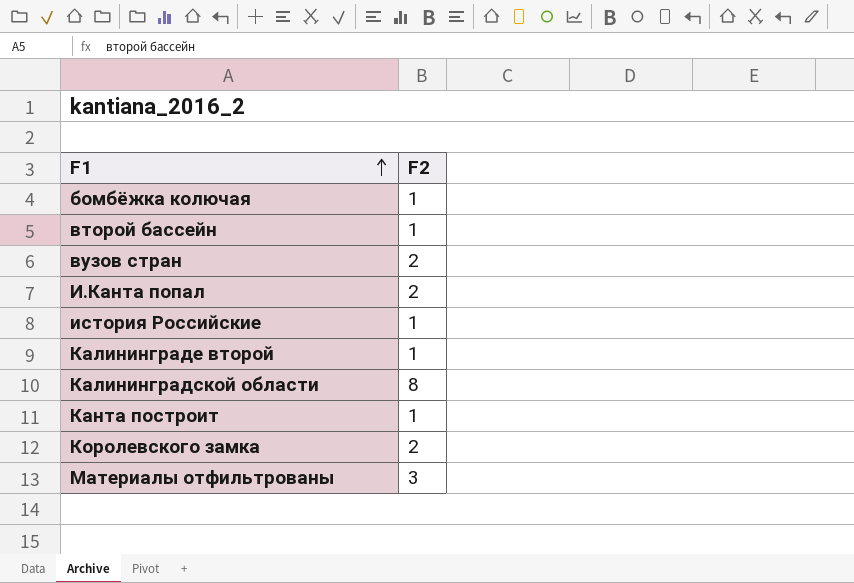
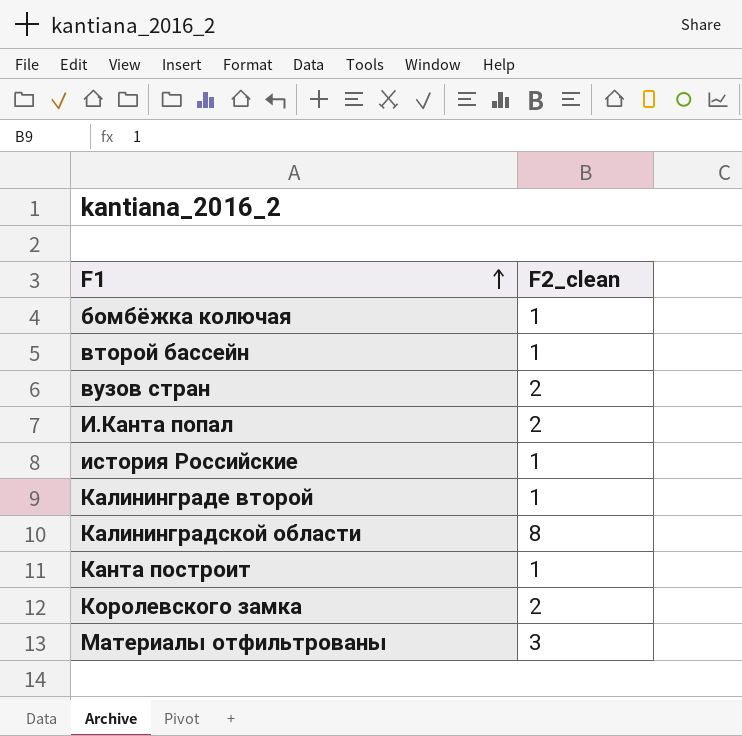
column name: F2 -> F2_clean

